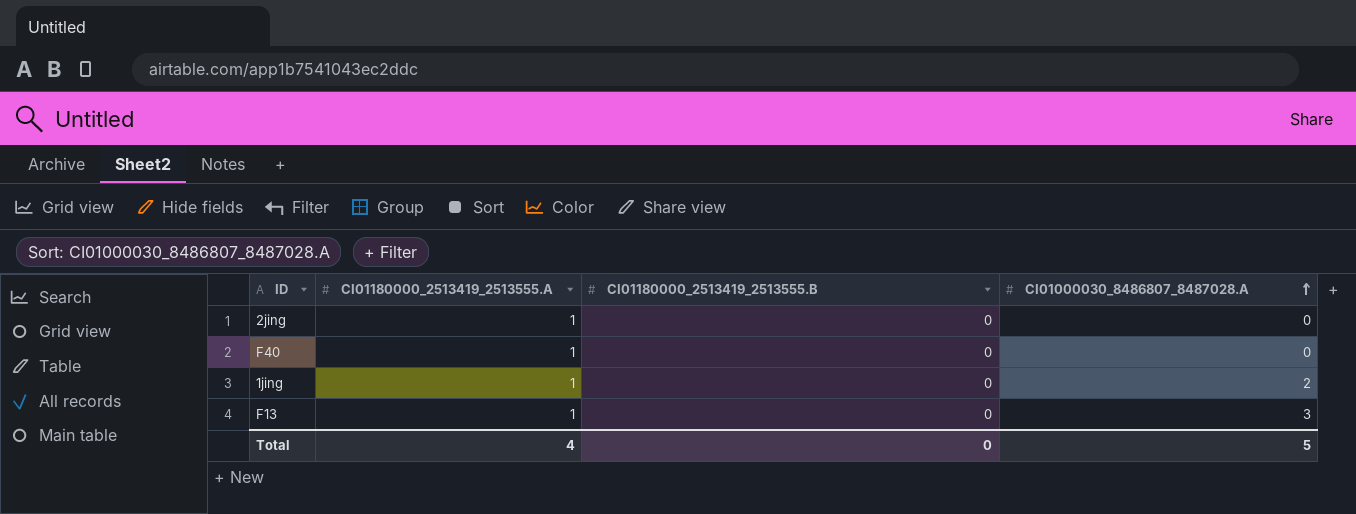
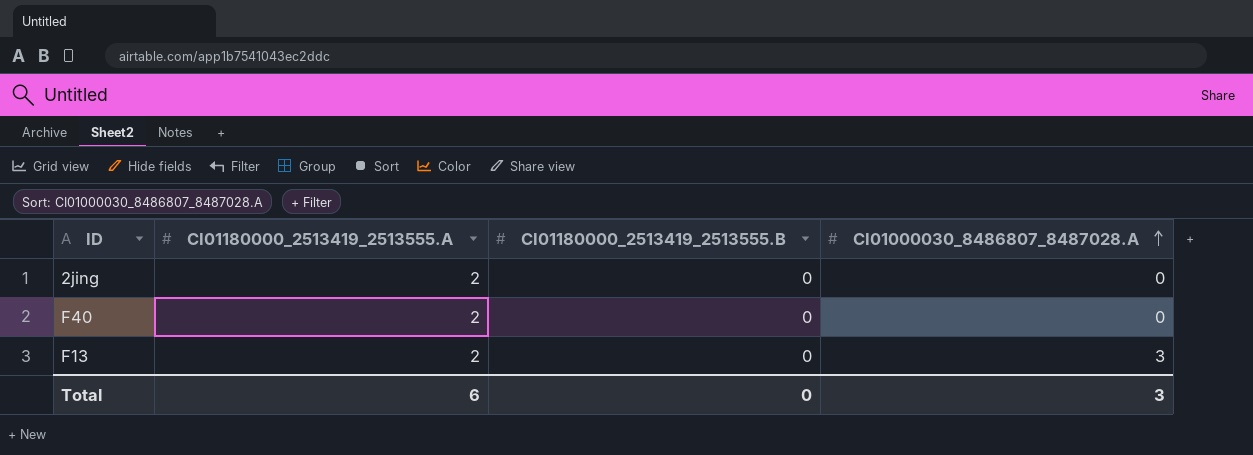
row 1jing: 1 | 0 | 2 -> none
2jing | CI01180000_2513419_2513555.A: 1 -> 2
F40 | CI01180000_2513419_2513555.A: 1 -> 2
F13 | CI01180000_2513419_2513555.A: 1 -> 2
Total | CI01180000_2513419_2513555.A: 4 -> 6
Total | CI01000030_8486807_8487028.A: 5 -> 3

